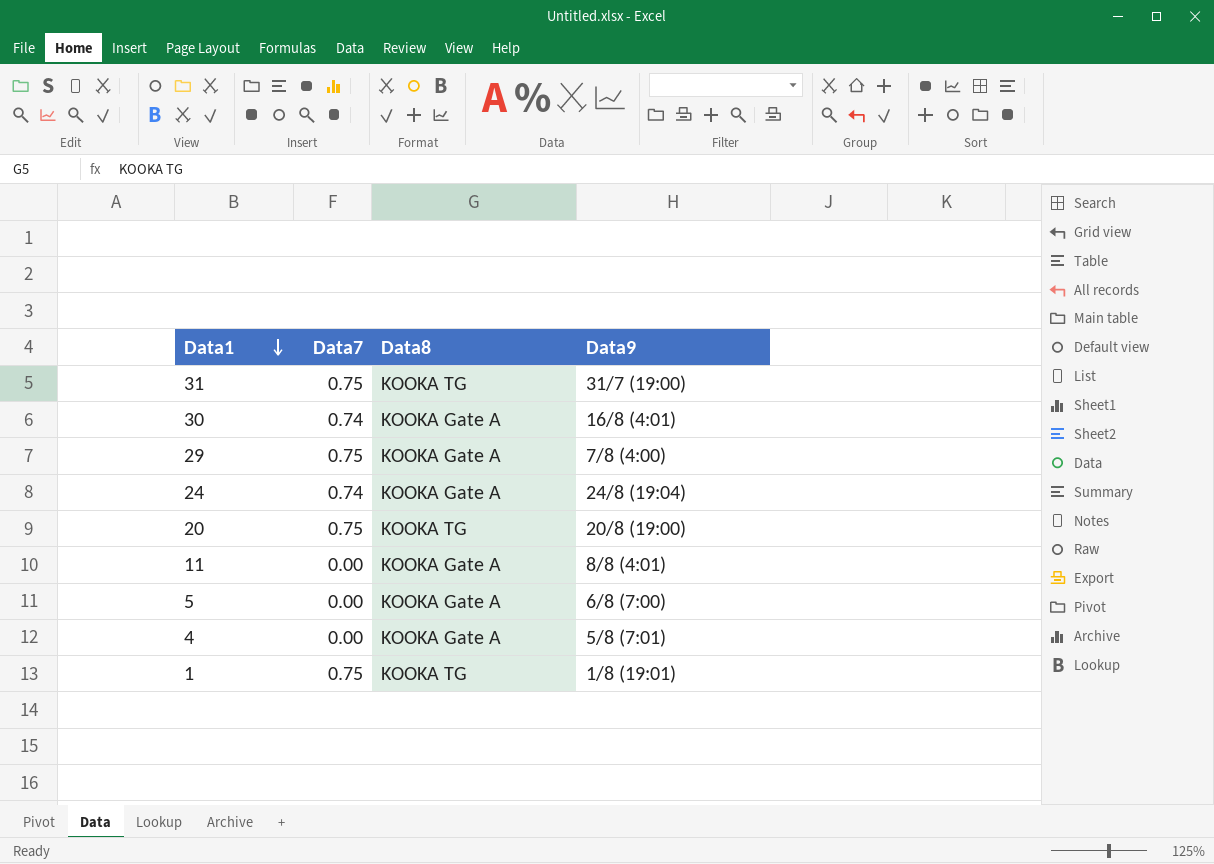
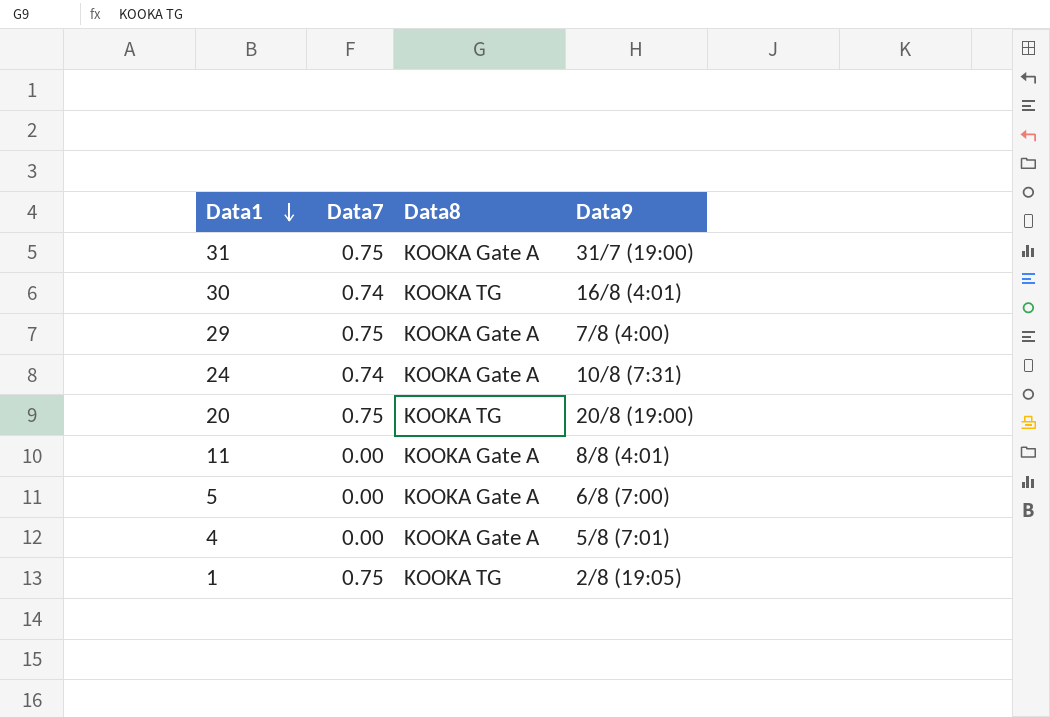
31 | Data8: KOOKA TG -> KOOKA Gate A
30 | Data8: KOOKA Gate A -> KOOKA TG
24 | Data9: 24/8 (19:04) -> 10/8 (7:31)
1 | Data9: 1/8 (19:01) -> 2/8 (19:05)

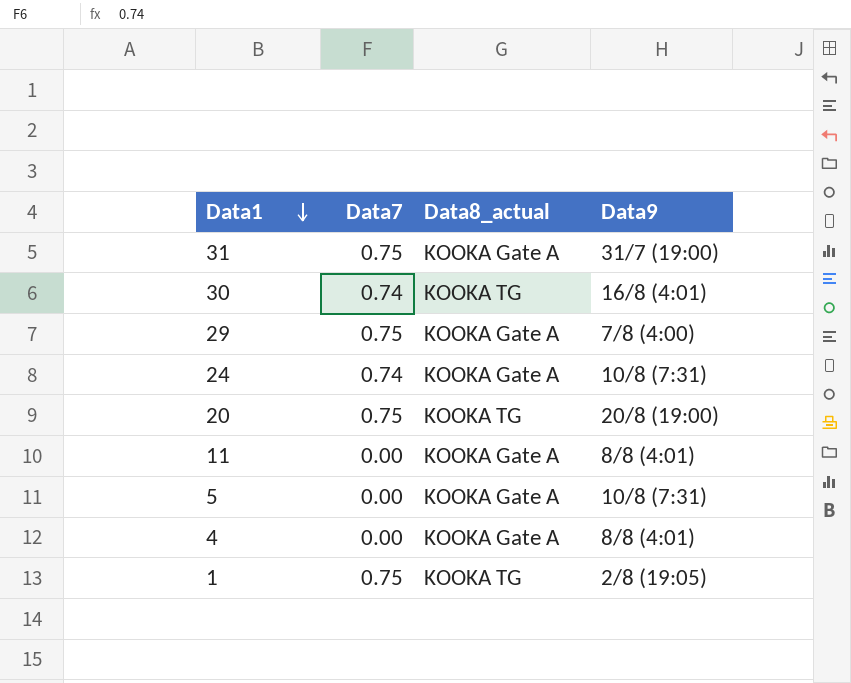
column name: Data8 -> Data8_actual
5 | Data9: 6/8 (7:00) -> 10/8 (7:31)
4 | Data9: 5/8 (7:01) -> 8/8 (4:01)

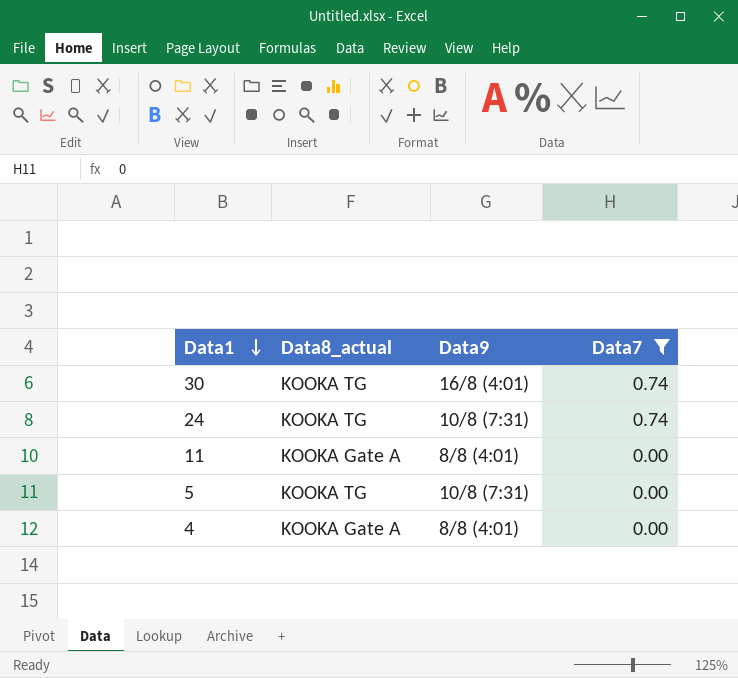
filter: none -> Data7 != 0.75
column Data7 | position: 2 -> 4
24 | Data8_actual: KOOKA Gate A -> KOOKA TG
5 | Data8_actual: KOOKA Gate A -> KOOKA TG

